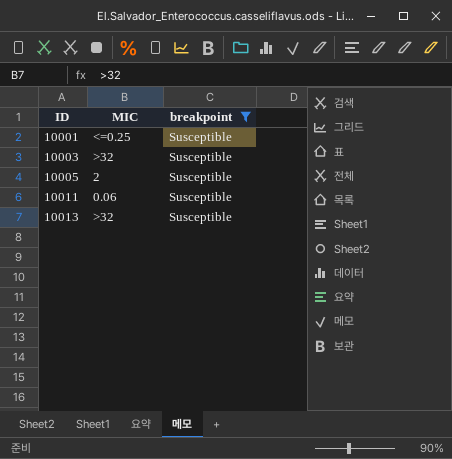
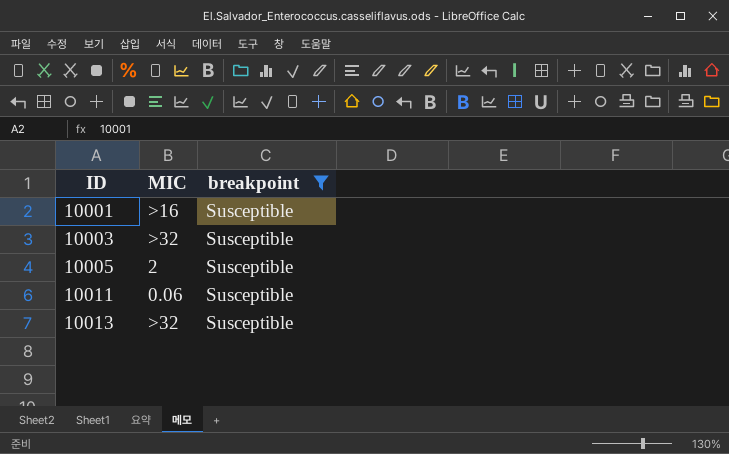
10001 | MIC: <=0.25 -> >16

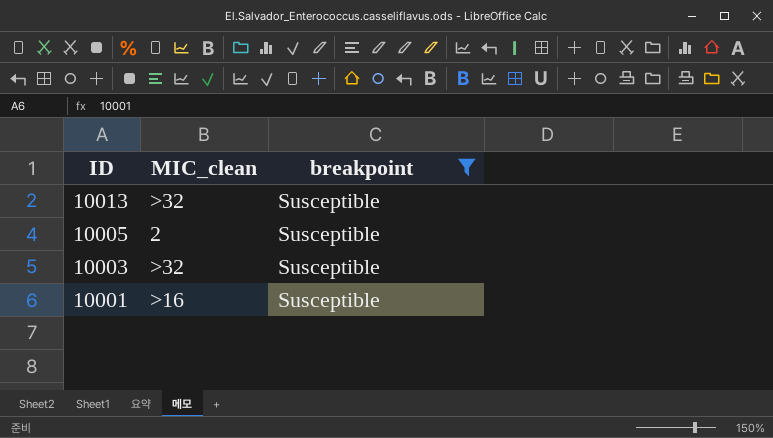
row order: ID ascending -> ID descending
column name: MIC -> MIC_clean
row 10011: 0.06 | Susceptible -> none

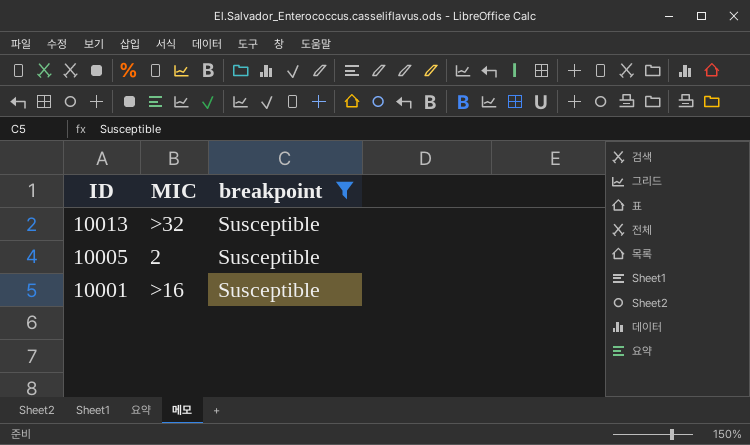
column name: MIC_clean -> MIC
row 10003: >32 | Susceptible -> none

